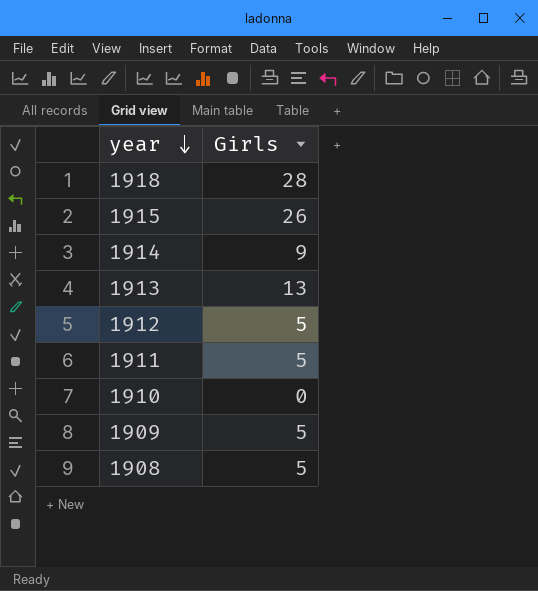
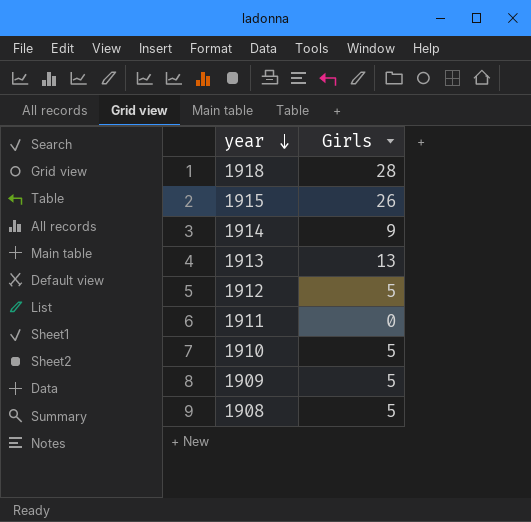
1911 | Girls: 5 -> 0
1910 | Girls: 0 -> 5

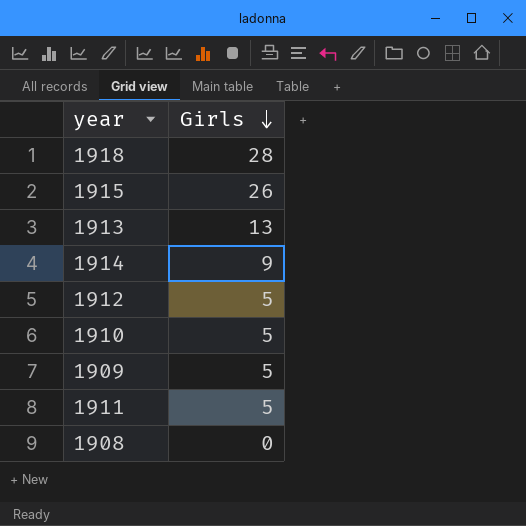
row order: year descending -> Girls descending
1911 | Girls: 0 -> 5
1908 | Girls: 5 -> 0

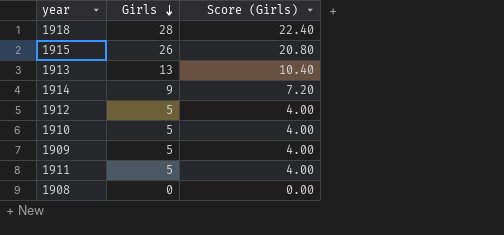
column Score (Girls) | formula: none -> [Girls] * 0.8

